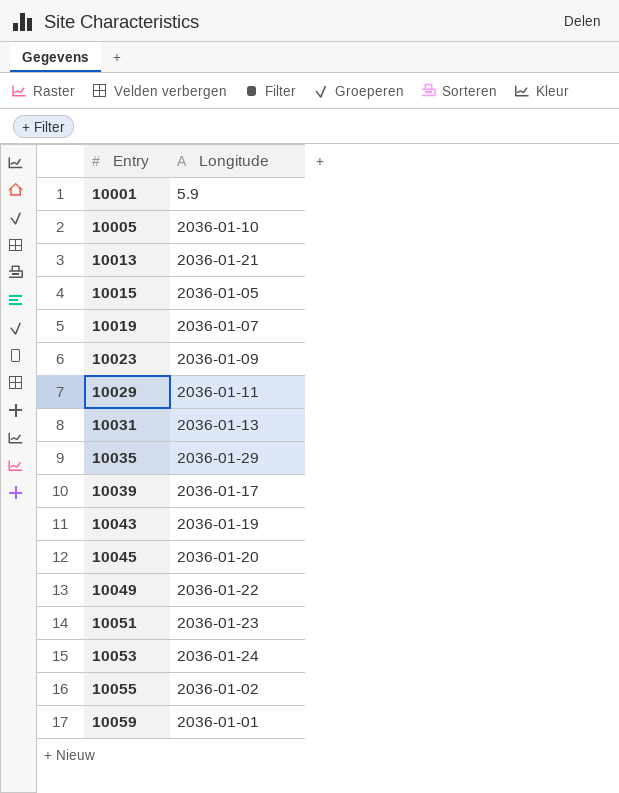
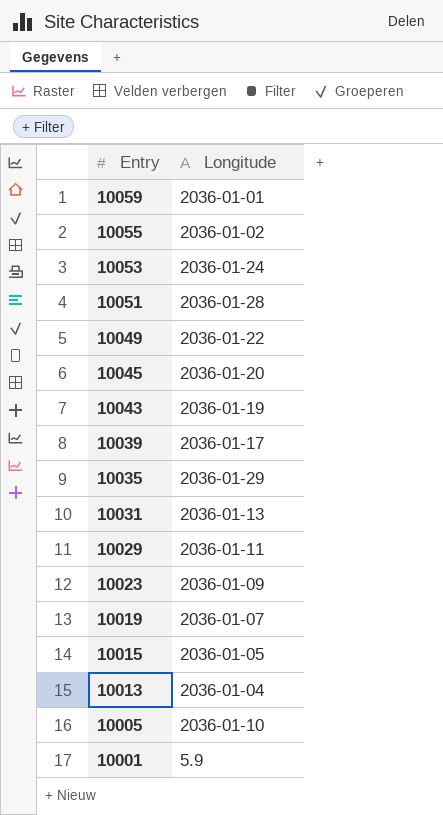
row order: Entry ascending -> Entry descending
10051 | Longitude: 2036-01-23 -> 2036-01-28
10013 | Longitude: 2036-01-21 -> 2036-01-04

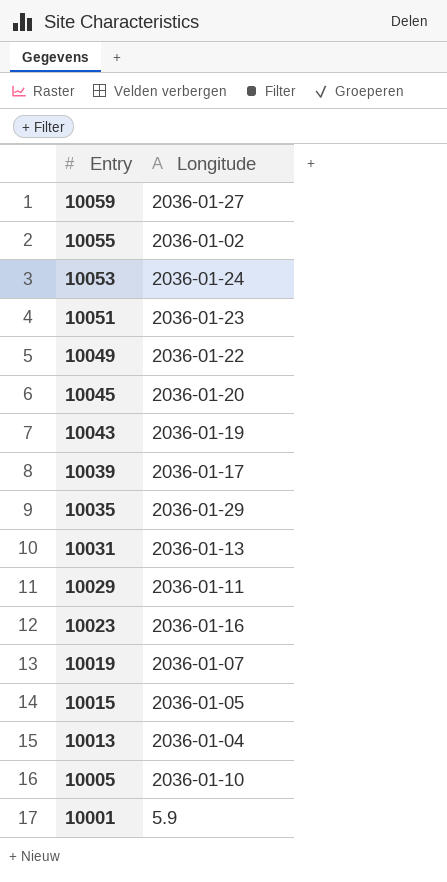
10059 | Longitude: 2036-01-01 -> 2036-01-27
10051 | Longitude: 2036-01-28 -> 2036-01-23
10023 | Longitude: 2036-01-09 -> 2036-01-16

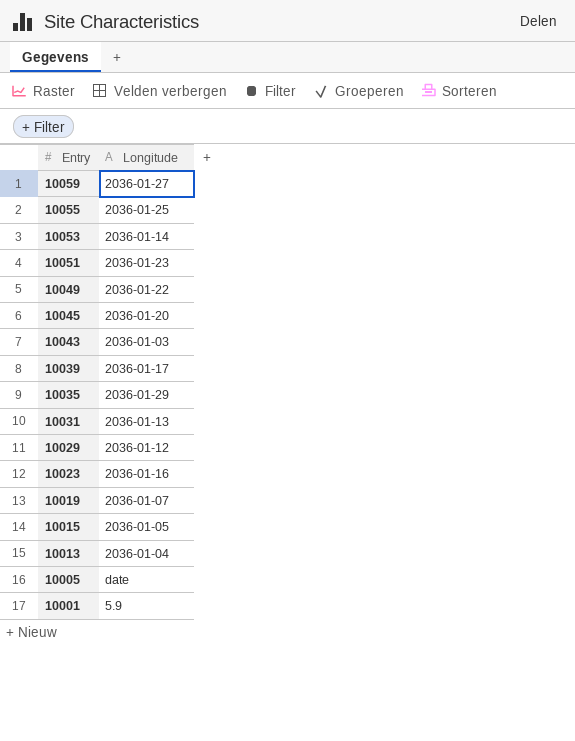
10055 | Longitude: 2036-01-02 -> 2036-01-25
10053 | Longitude: 2036-01-24 -> 2036-01-14
10043 | Longitude: 2036-01-19 -> 2036-01-03
10029 | Longitude: 2036-01-11 -> 2036-01-12
10005 | Longitude: 2036-01-10 -> date

